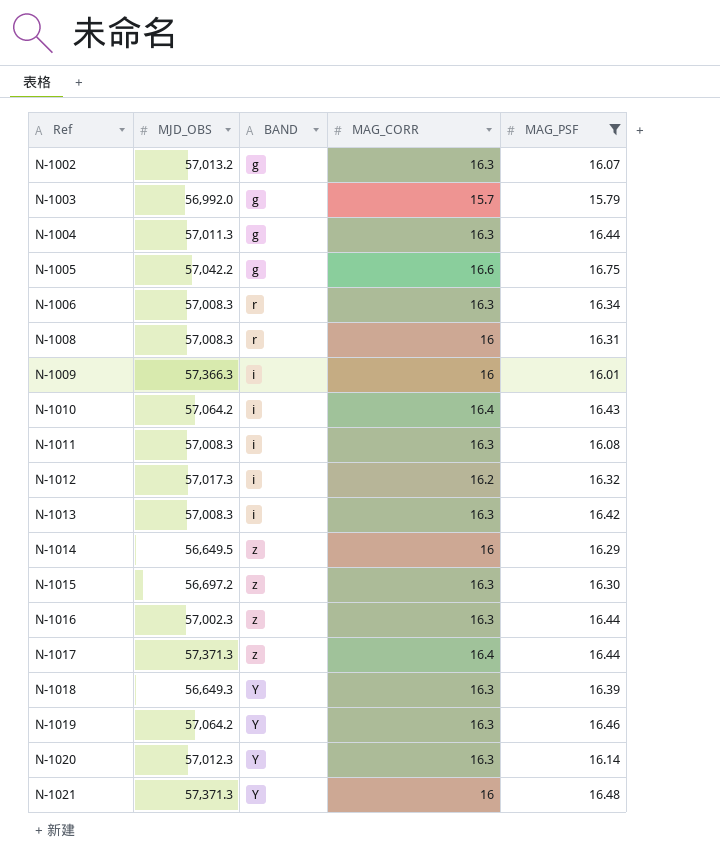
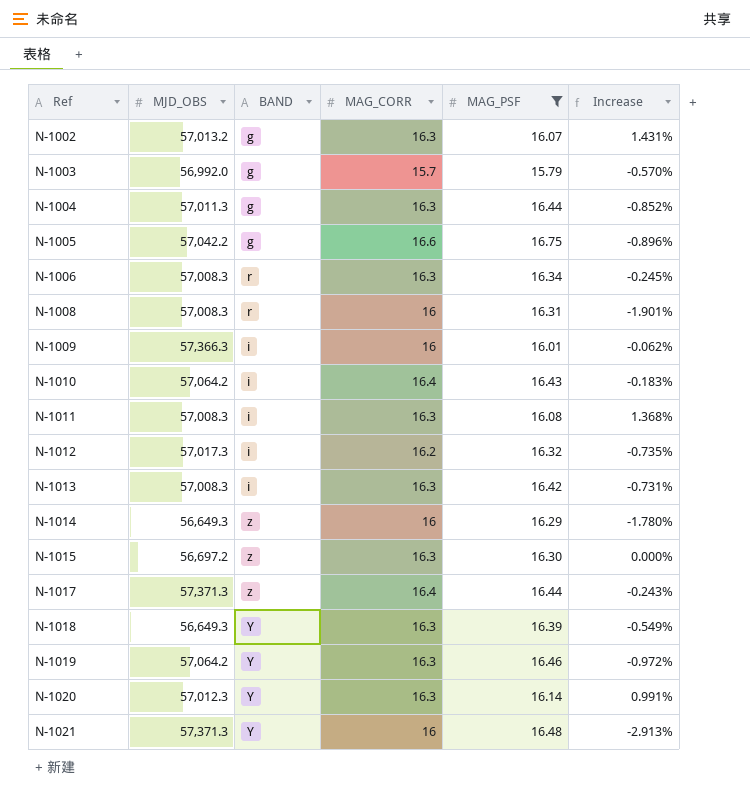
column Increase | formula: none -> ([MAG_CORR] - [MAG_PSF]) / [MAG_PSF]
row N-1016: 57,002.3 | z | 16.3 | 16.44 -> none
N-1014 | MJD_OBS: 56,649.5 -> 56,649.3

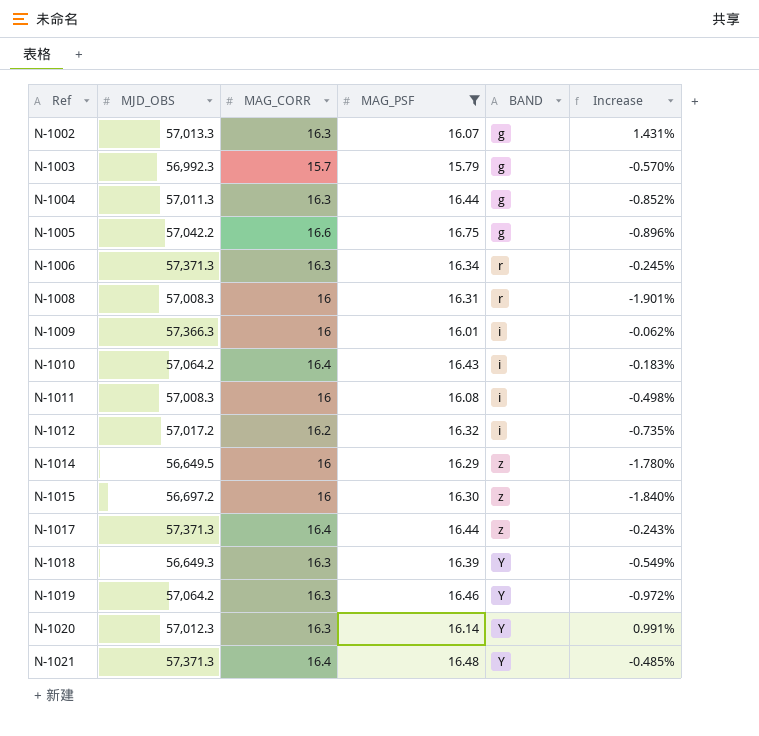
column BAND | position: 3 -> 5
row N-1013: 57,008.3 | i | 16.3 | 16.42 | -0.731% -> none
N-1002 | MJD_OBS: 57,013.2 -> 57,013.3
N-1003 | MJD_OBS: 56,992.0 -> 56,992.3
N-1006 | MJD_OBS: 57,008.3 -> 57,371.3
N-1011 | MAG_CORR: 16.3 -> 16
N-1011 | Increase: 1.368% -> -0.498%
N-1012 | MJD_OBS: 57,017.3 -> 57,017.2
N-1014 | MJD_OBS: 56,649.3 -> 56,649.5
N-1015 | MAG_CORR: 16.3 -> 16
N-1015 | Increase: 0.000% -> -1.840%
N-1021 | MAG_CORR: 16 -> 16.4
N-1021 | Increase: -2.913% -> -0.485%

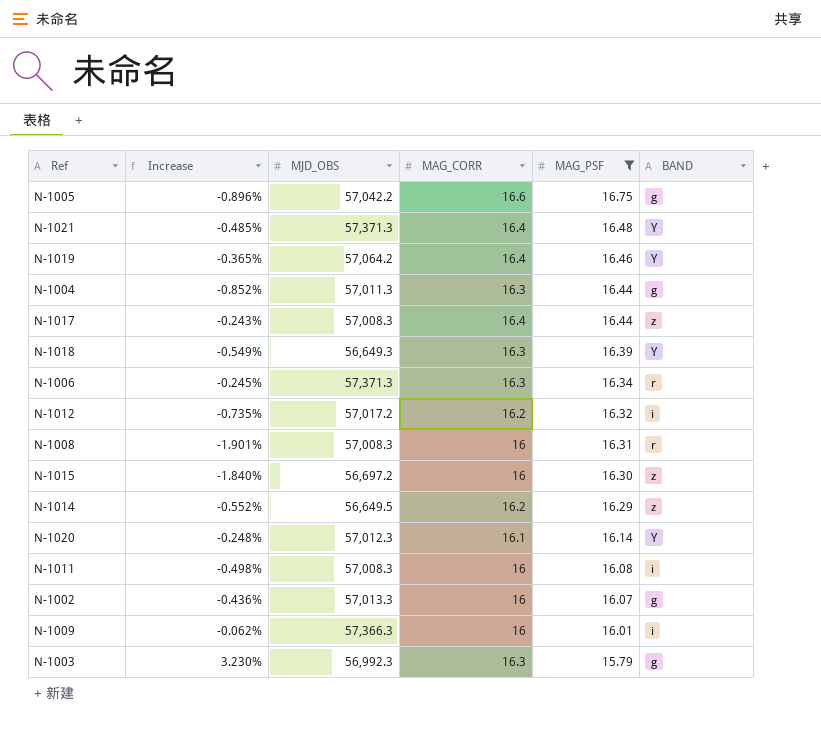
row order: Ref ascending -> MAG_PSF descending
column Increase | position: 6 -> 2
row N-1010: 57,064.2 | 16.4 | 16.43 | i | -0.183% -> none
N-1019 | Increase: -0.972% -> -0.365%
N-1019 | MAG_CORR: 16.3 -> 16.4
N-1017 | MJD_OBS: 57,371.3 -> 57,008.3
N-1014 | Increase: -1.780% -> -0.552%
N-1014 | MAG_CORR: 16 -> 16.2
N-1020 | Increase: 0.991% -> -0.248%
N-1020 | MAG_CORR: 16.3 -> 16.1
N-1002 | Increase: 1.431% -> -0.436%
N-1002 | MAG_CORR: 16.3 -> 16
N-1003 | Increase: -0.570% -> 3.230%
N-1003 | MAG_CORR: 15.7 -> 16.3

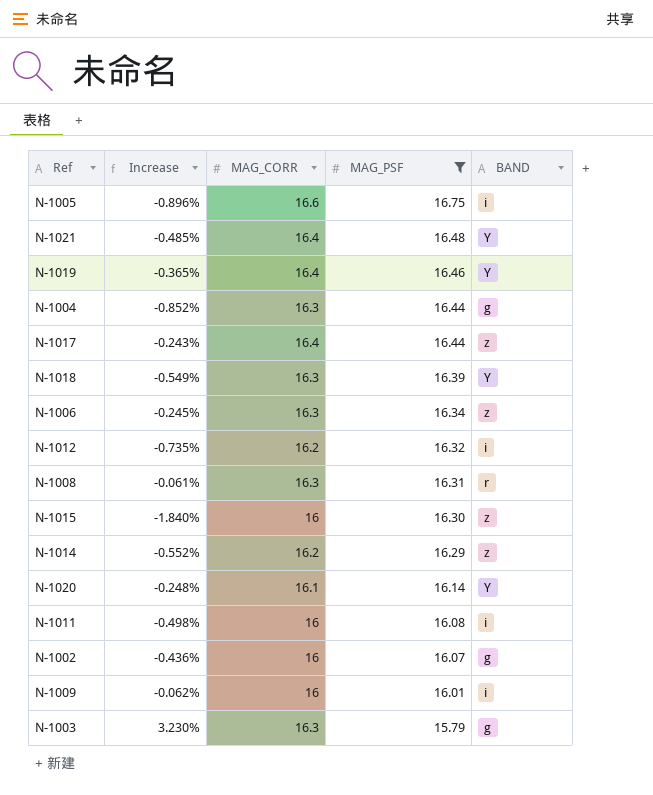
column MJD_OBS | position: 3 -> none
N-1005 | BAND: g -> i
N-1006 | BAND: r -> z
N-1008 | Increase: -1.901% -> -0.061%
N-1008 | MAG_CORR: 16 -> 16.3

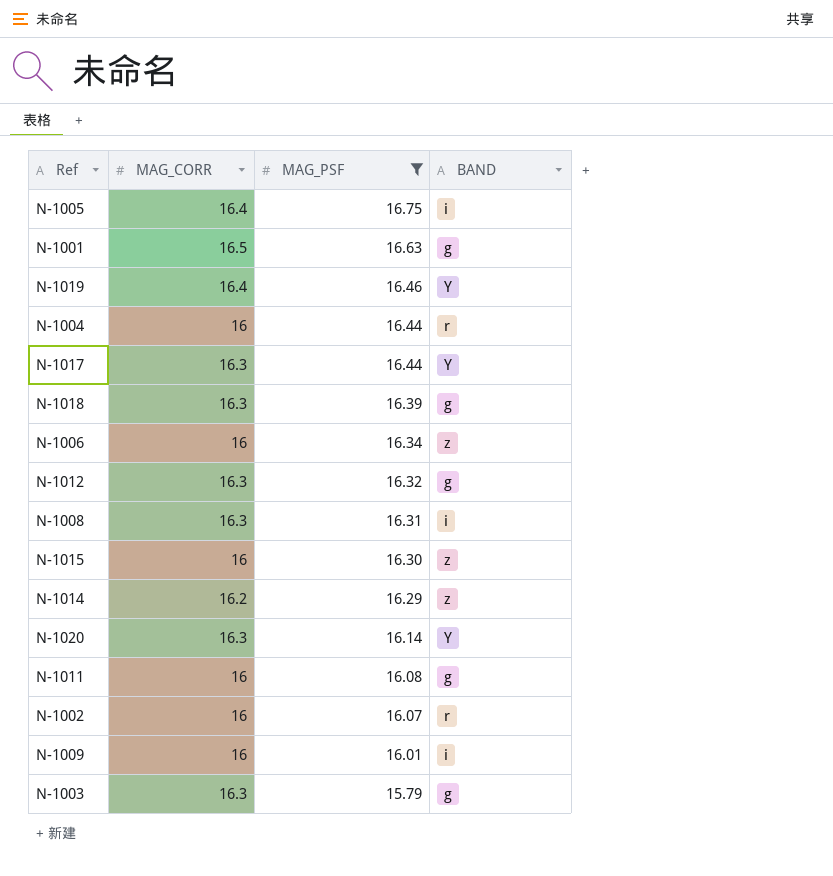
column Increase | formula: ([MAG_CORR] - [MAG_PSF]) / [MAG_PSF] -> none
row N-1021: -0.485% | 16.4 | 16.48 | Y -> none
N-1005 | MAG_CORR: 16.6 -> 16.4
row N-1001: none -> 16.5 | 16.63 | g
N-1004 | MAG_CORR: 16.3 -> 16
N-1004 | BAND: g -> r
N-1017 | MAG_CORR: 16.4 -> 16.3
N-1017 | BAND: z -> Y
N-1018 | BAND: Y -> g
N-1006 | MAG_CORR: 16.3 -> 16
N-1012 | MAG_CORR: 16.2 -> 16.3
N-1012 | BAND: i -> g
N-1008 | BAND: r -> i
N-1020 | MAG_CORR: 16.1 -> 16.3
N-1011 | BAND: i -> g
N-1002 | BAND: g -> r

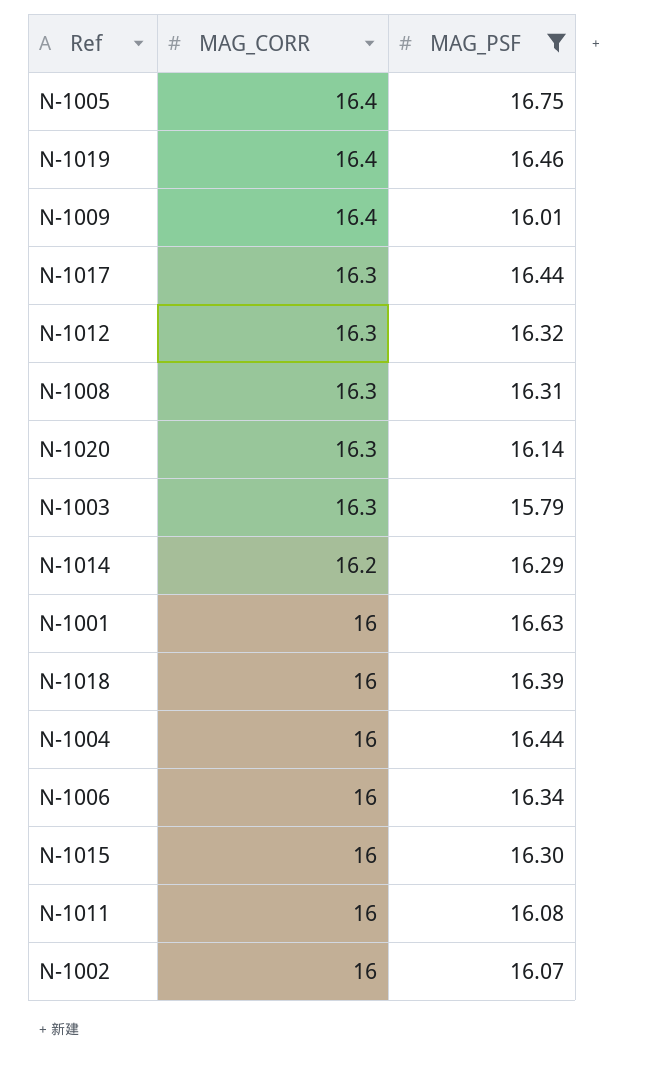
row order: MAG_PSF descending -> MAG_CORR descending
column BAND | position: 4 -> none
N-1009 | MAG_CORR: 16 -> 16.4
N-1001 | MAG_CORR: 16.5 -> 16
N-1018 | MAG_CORR: 16.3 -> 16

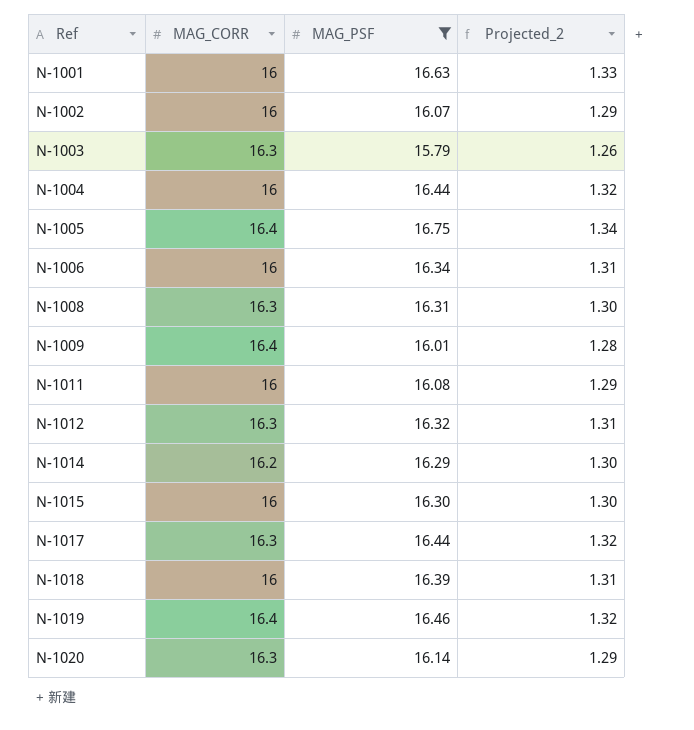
row order: MAG_CORR descending -> Ref ascending
column Projected_2 | formula: none -> [MAG_PSF] * 0.08

